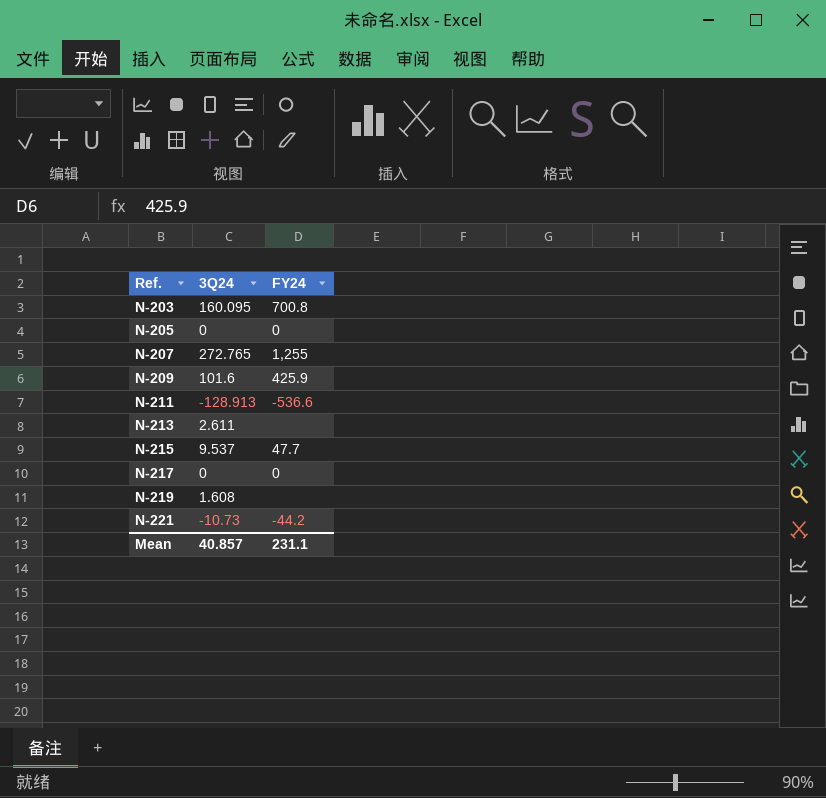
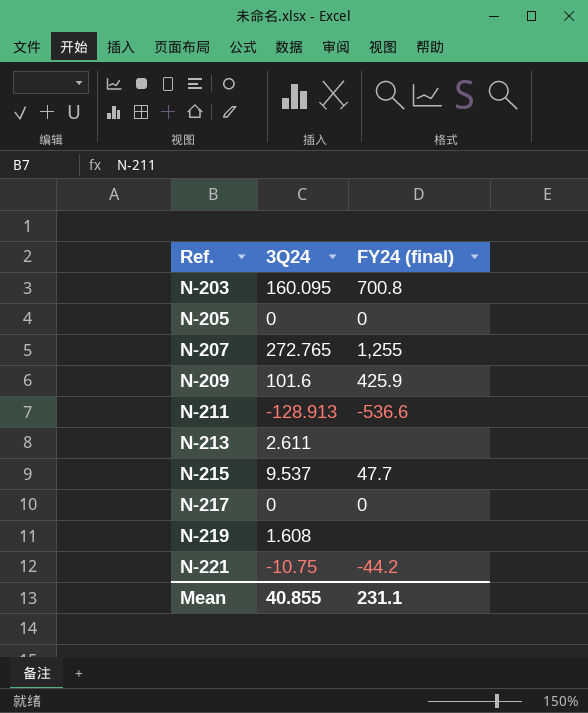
column name: FY24 -> FY24 (final)
N-221 | 3Q24: -10.73 -> -10.75
Mean | 3Q24: 40.857 -> 40.855

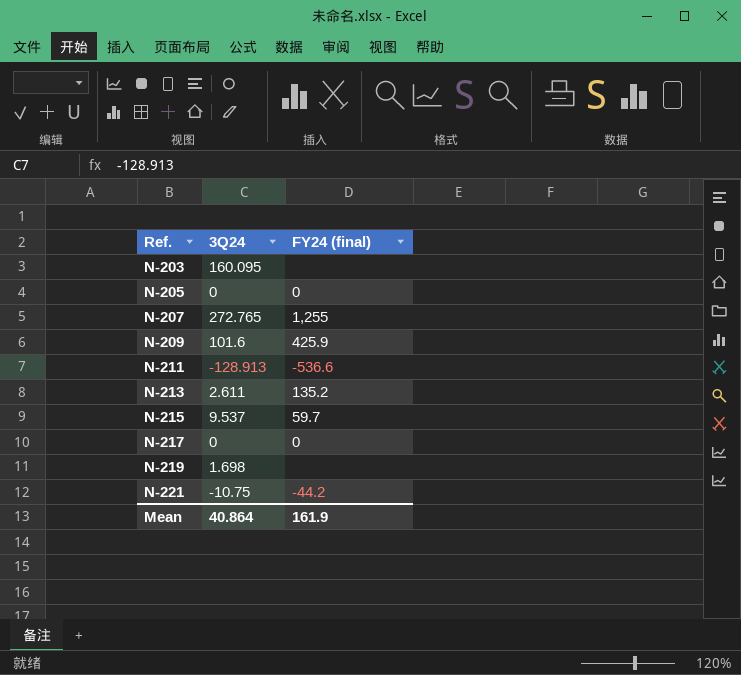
N-203 | FY24 (final): 700.8 -> none
N-213 | FY24 (final): none -> 135.2
N-215 | FY24 (final): 47.7 -> 59.7
N-219 | 3Q24: 1.608 -> 1.698
Mean | 3Q24: 40.855 -> 40.864
Mean | FY24 (final): 231.1 -> 161.9

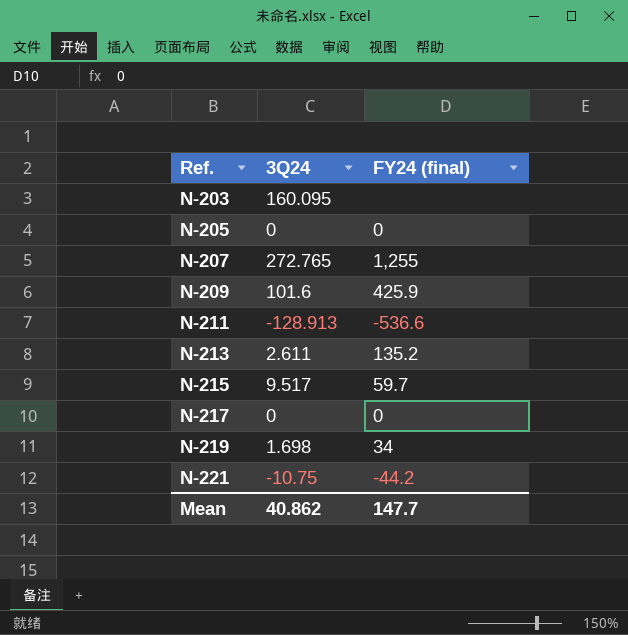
N-215 | 3Q24: 9.537 -> 9.517
N-219 | FY24 (final): none -> 34
Mean | 3Q24: 40.864 -> 40.862
Mean | FY24 (final): 161.9 -> 147.7

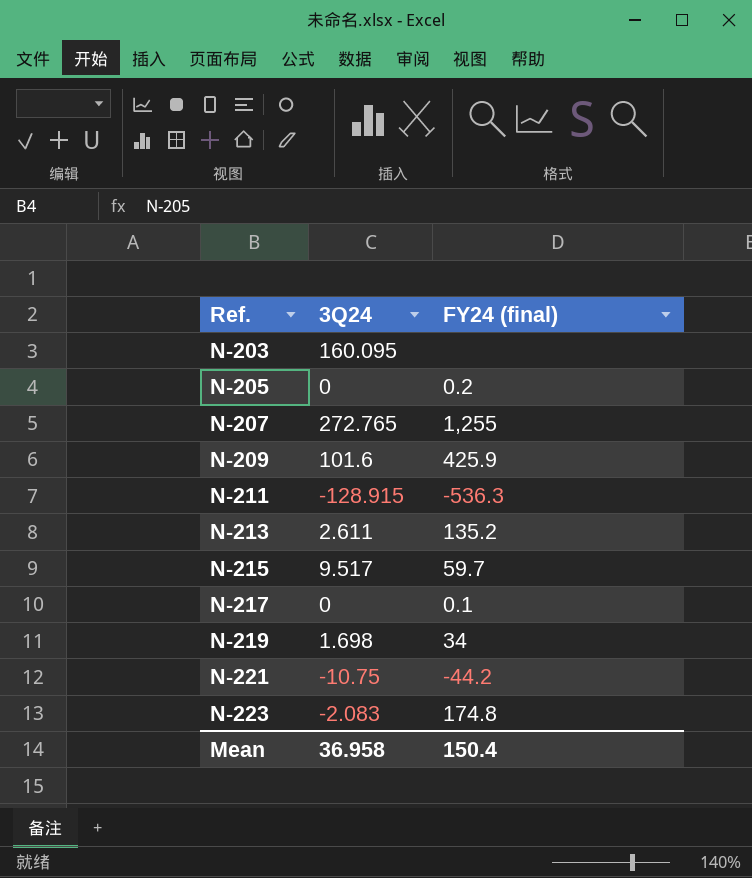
N-205 | FY24 (final): 0 -> 0.2
N-211 | 3Q24: -128.913 -> -128.915
N-211 | FY24 (final): -536.6 -> -536.3
N-217 | FY24 (final): 0 -> 0.1
row N-223: none -> -2.083 | 174.8
Mean | 3Q24: 40.862 -> 36.958
Mean | FY24 (final): 147.7 -> 150.4

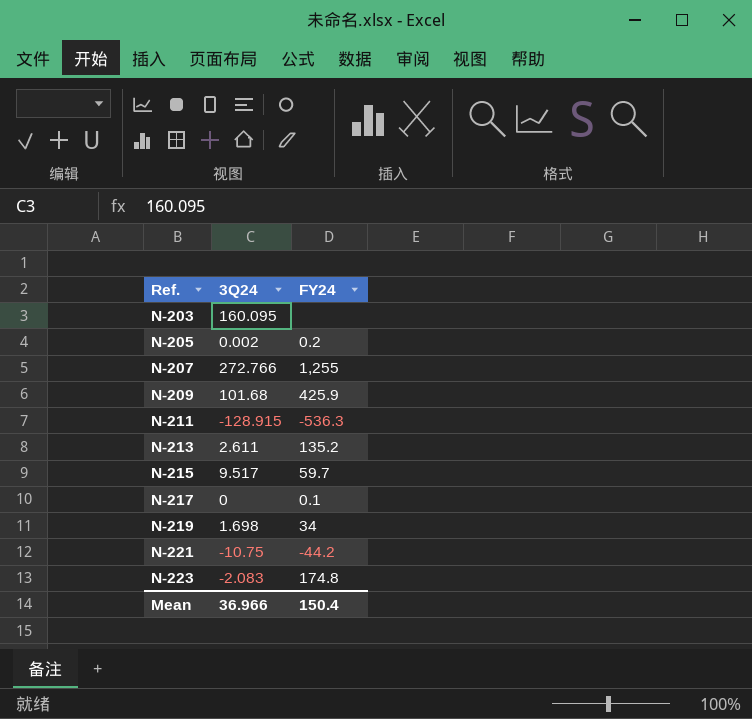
column name: FY24 (final) -> FY24
N-205 | 3Q24: 0 -> 0.002
N-207 | 3Q24: 272.765 -> 272.766
N-209 | 3Q24: 101.6 -> 101.68
Mean | 3Q24: 36.958 -> 36.966

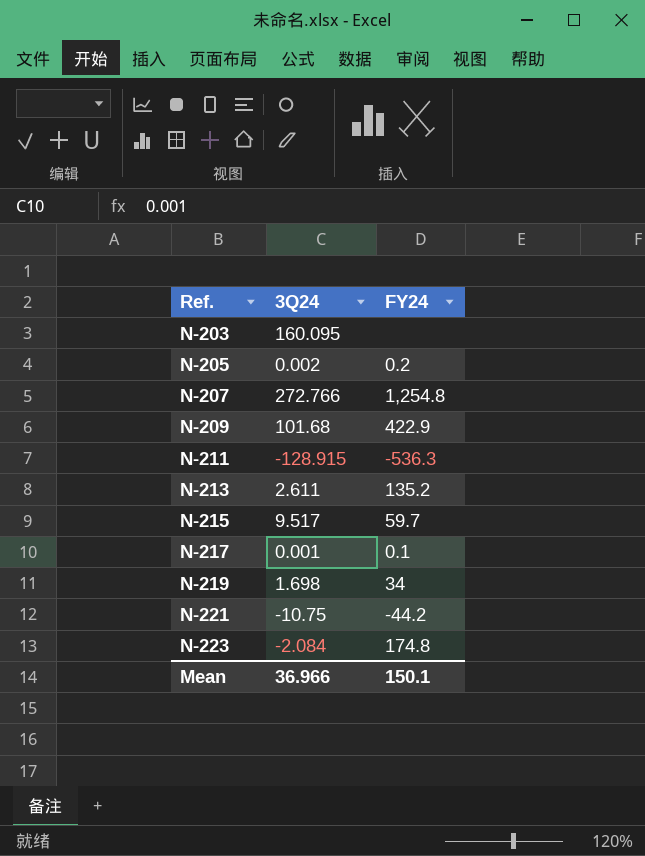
N-207 | FY24: 1,255 -> 1,254.8
N-209 | FY24: 425.9 -> 422.9
N-217 | 3Q24: 0 -> 0.001
N-223 | 3Q24: -2.083 -> -2.084
Mean | FY24: 150.4 -> 150.1

